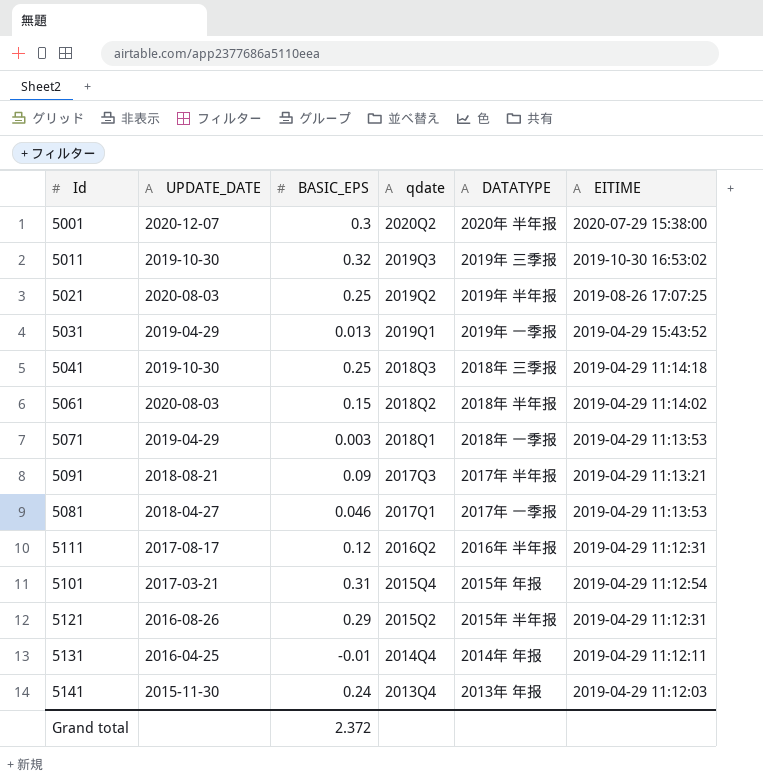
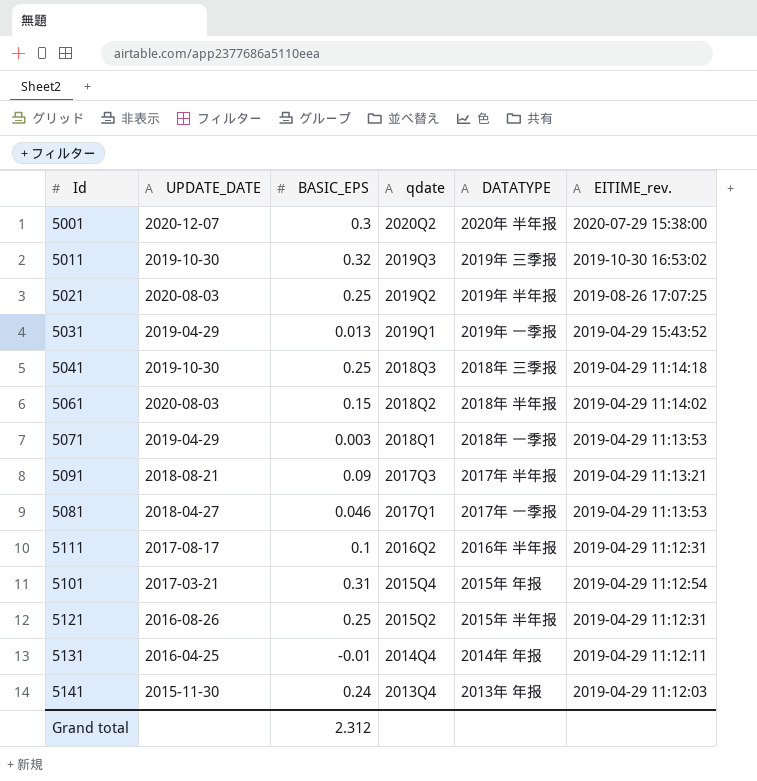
column name: EITIME -> EITIME_rev.
5111 | BASIC_EPS: 0.12 -> 0.1
5121 | BASIC_EPS: 0.29 -> 0.25
Grand total | BASIC_EPS: 2.372 -> 2.312

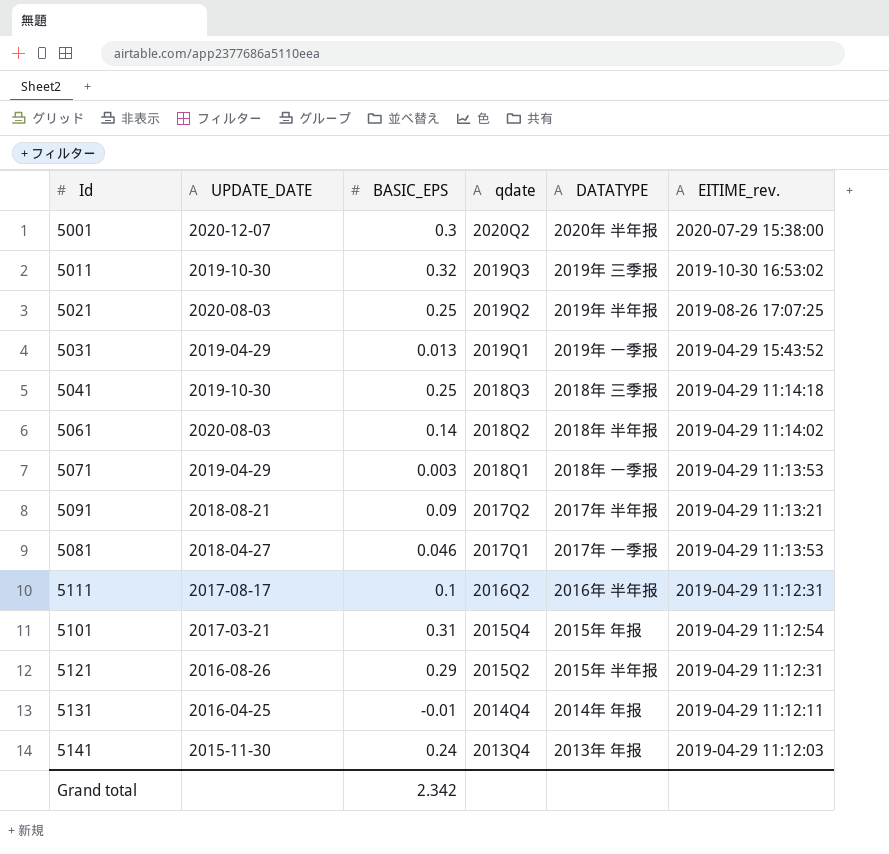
5061 | BASIC_EPS: 0.15 -> 0.14
5091 | qdate: 2017Q3 -> 2017Q2
5121 | BASIC_EPS: 0.25 -> 0.29
Grand total | BASIC_EPS: 2.312 -> 2.342

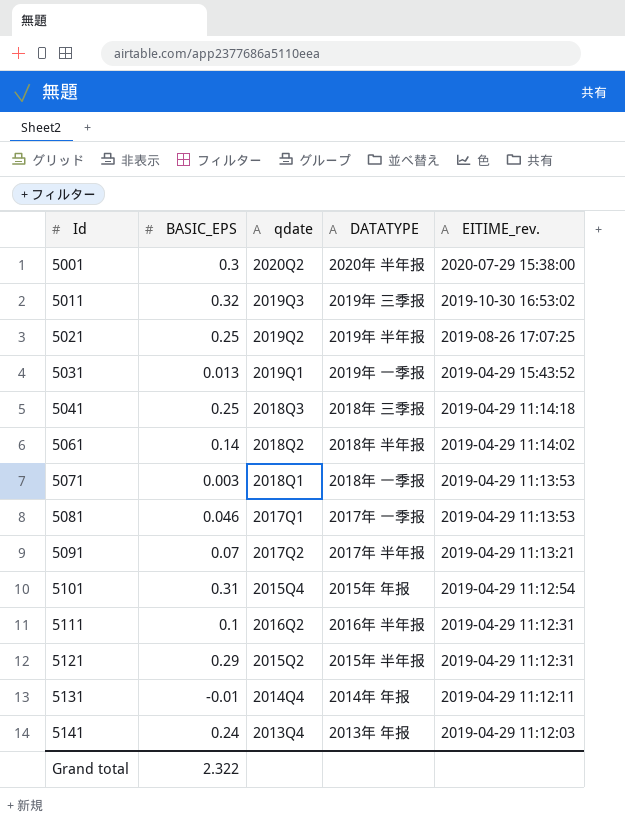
row order: qdate descending -> Id ascending
column UPDATE_DATE | position: 2 -> none
5091 | BASIC_EPS: 0.09 -> 0.07
Grand total | BASIC_EPS: 2.342 -> 2.322

